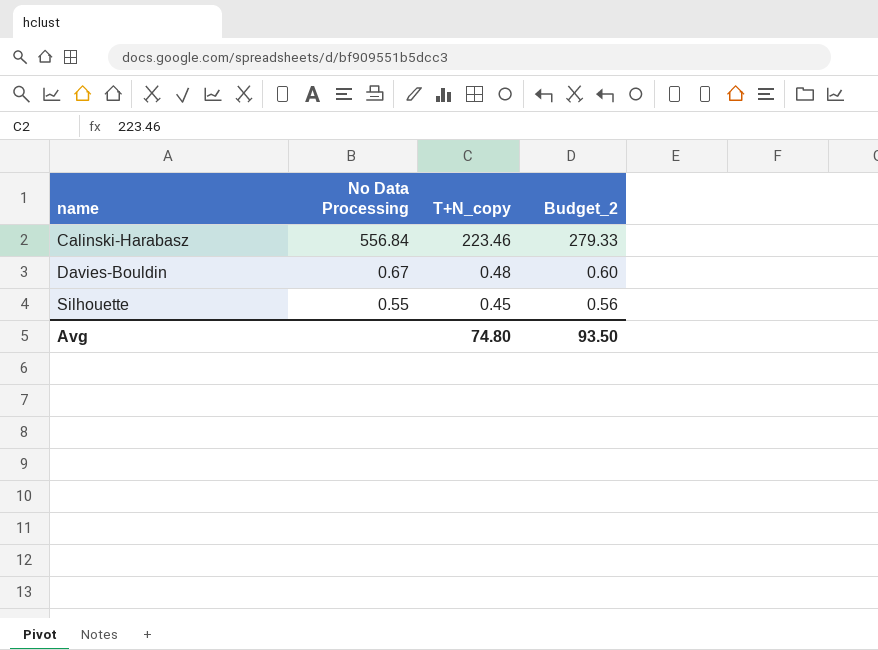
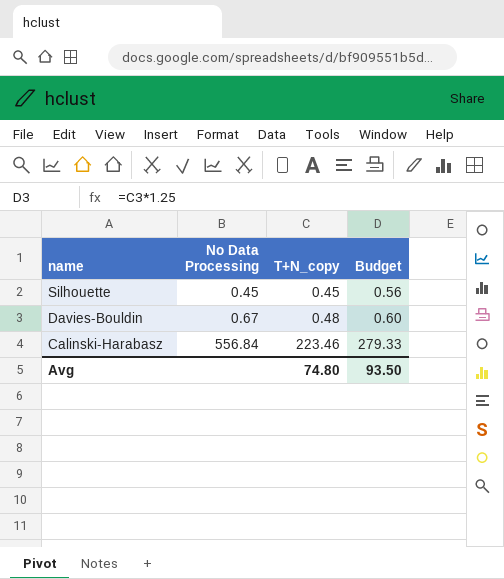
row order: name ascending -> name descending
column name: Budget_2 -> Budget
Silhouette | No Data Processing: 0.55 -> 0.45

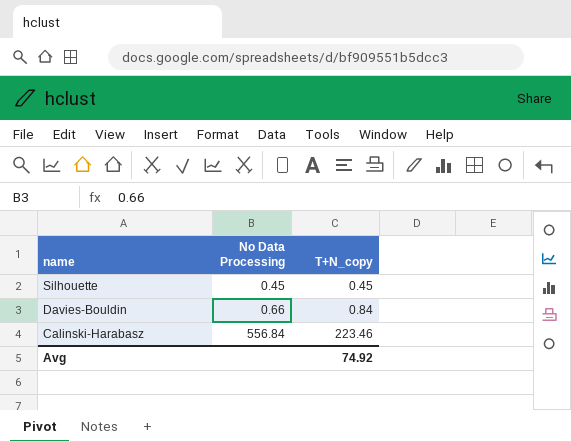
column Budget | formula: [T+N_copy] * 1.25 -> none
Davies-Bouldin | No Data Processing: 0.67 -> 0.66
Davies-Bouldin | T+N_copy: 0.48 -> 0.84
Avg | T+N_copy: 74.80 -> 74.92

